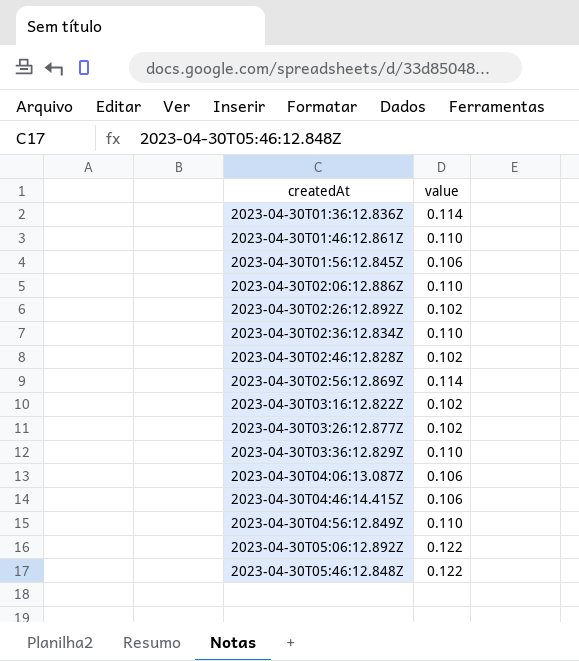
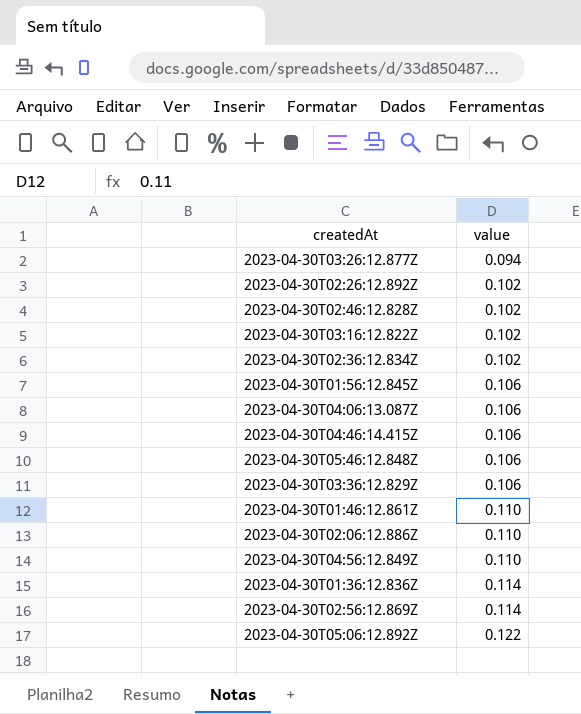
row order: createdAt ascending -> value ascending
2023-04-30T03:26:12.877Z | value: 0.102 -> 0.094
2023-04-30T02:36:12.834Z | value: 0.110 -> 0.102
2023-04-30T05:46:12.848Z | value: 0.122 -> 0.106
2023-04-30T03:36:12.829Z | value: 0.110 -> 0.106

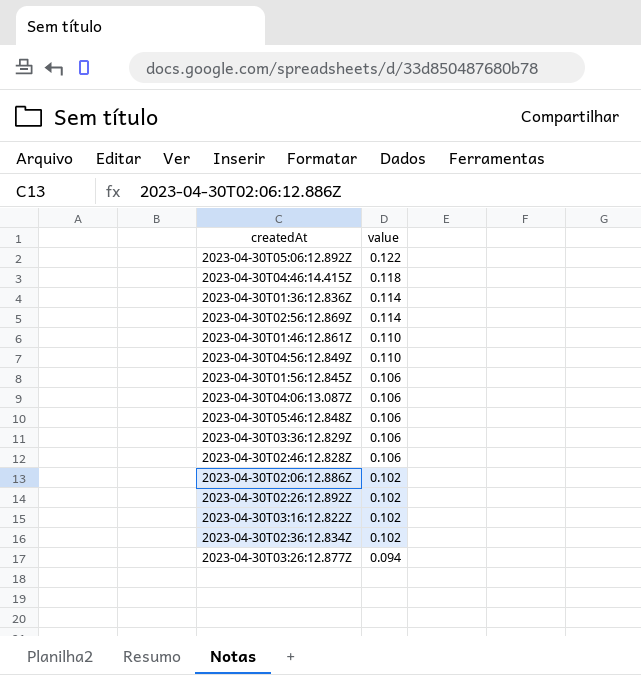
row order: value ascending -> value descending
2023-04-30T04:46:14.415Z | value: 0.106 -> 0.118
2023-04-30T02:46:12.828Z | value: 0.102 -> 0.106
2023-04-30T02:06:12.886Z | value: 0.110 -> 0.102

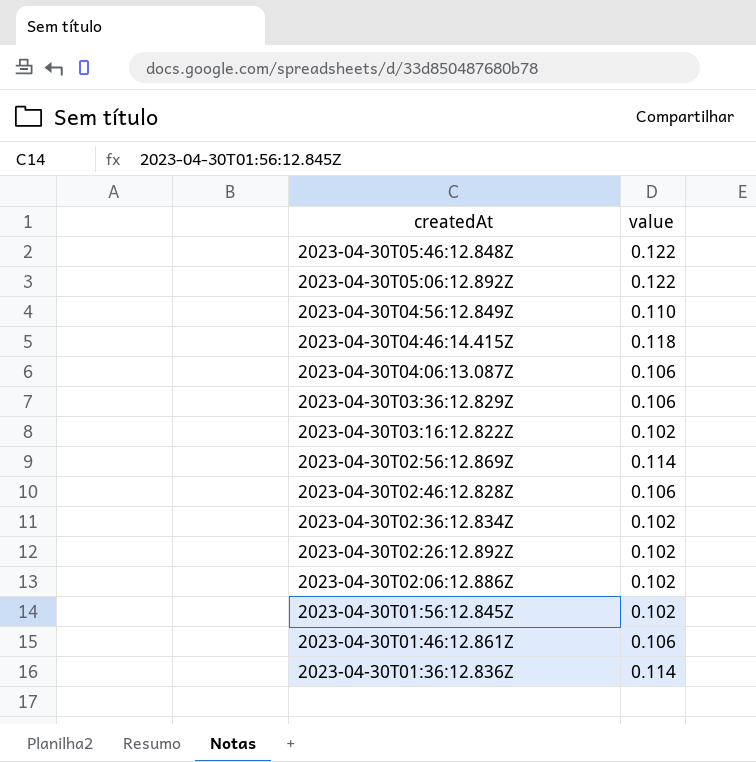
row order: value descending -> createdAt descending
row 2023-04-30T03:26:12.877Z: 0.094 -> none
2023-04-30T05:46:12.848Z | value: 0.106 -> 0.122
2023-04-30T01:56:12.845Z | value: 0.106 -> 0.102
2023-04-30T01:46:12.861Z | value: 0.110 -> 0.106

